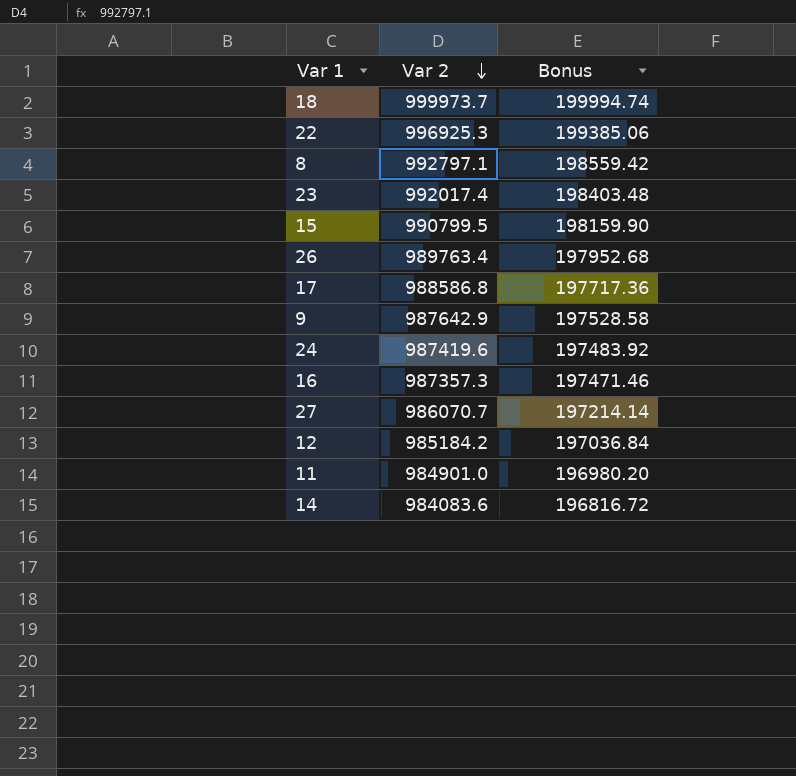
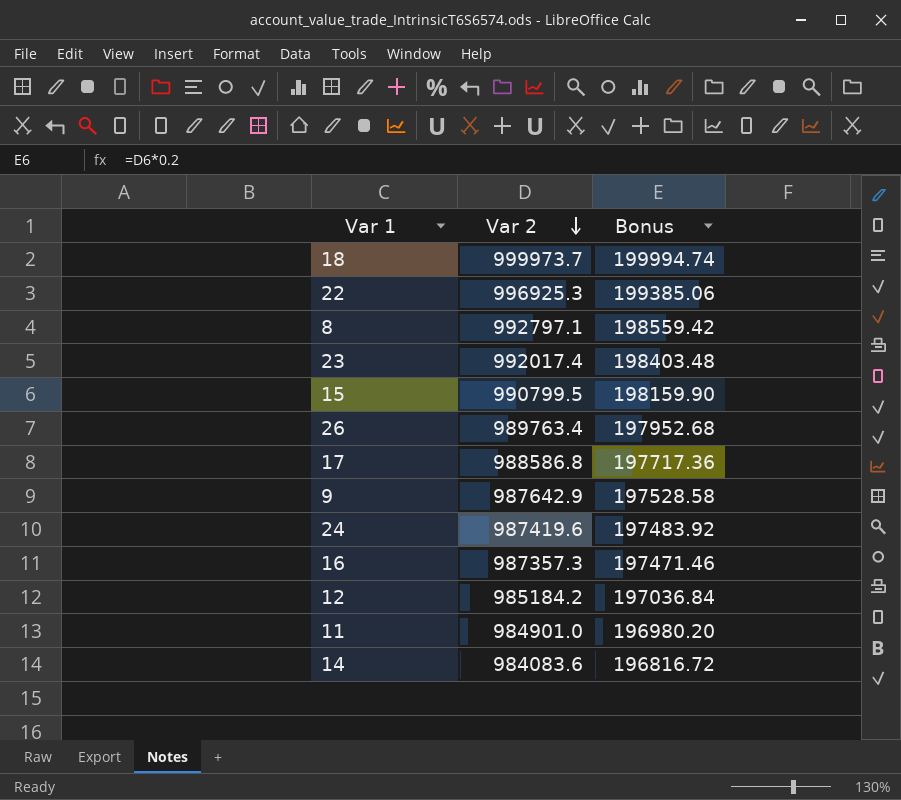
row 27: 986070.7 | 197214.14 -> none

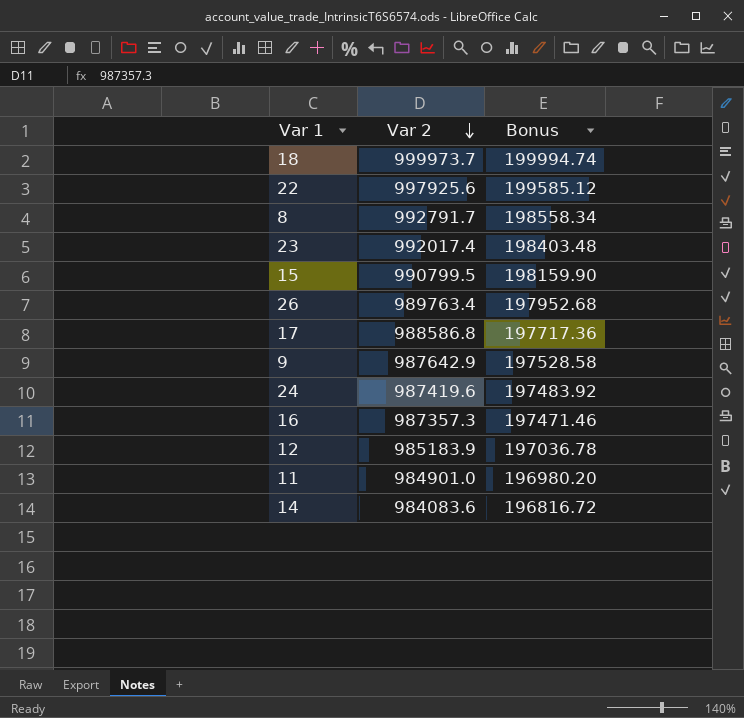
22 | Var 2: 996925.3 -> 997925.6
22 | Bonus: 199385.06 -> 199585.12
8 | Var 2: 992797.1 -> 992791.7
8 | Bonus: 198559.42 -> 198558.34
12 | Var 2: 985184.2 -> 985183.9
12 | Bonus: 197036.84 -> 197036.78

